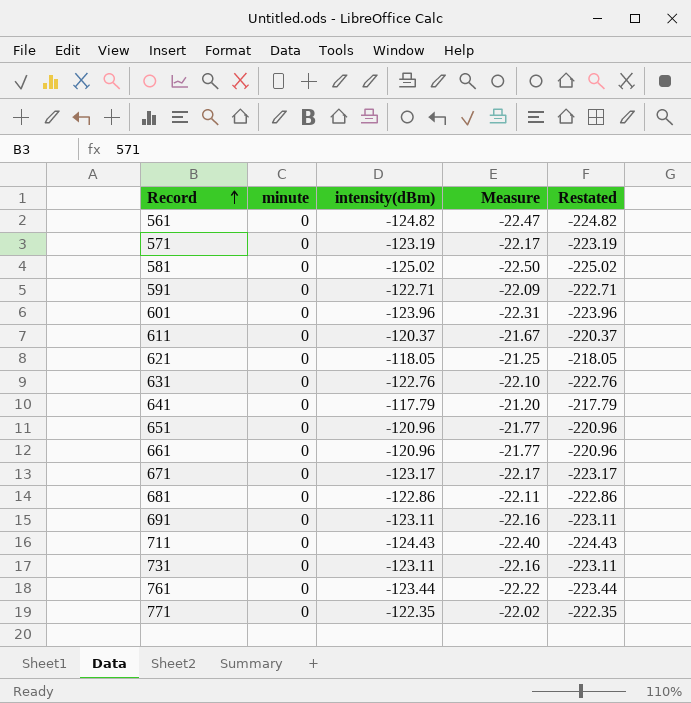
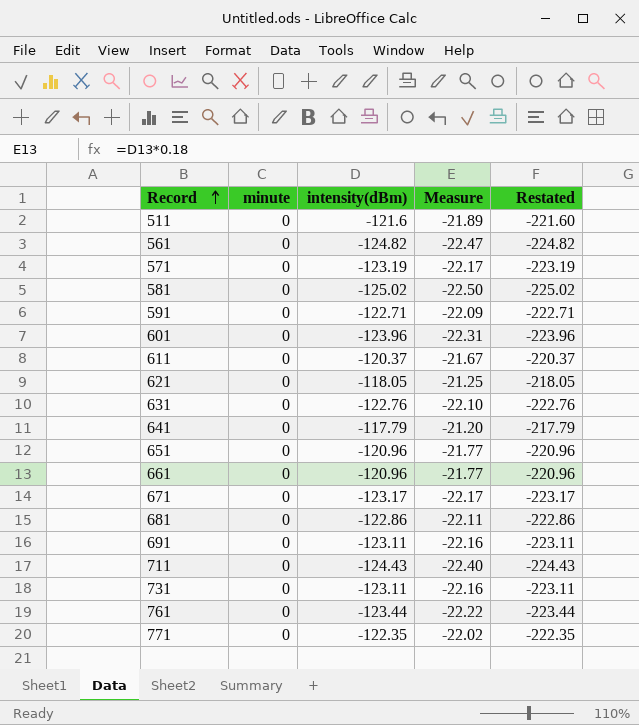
row 511: none -> 0 | -121.6 | -21.89 | -221.60

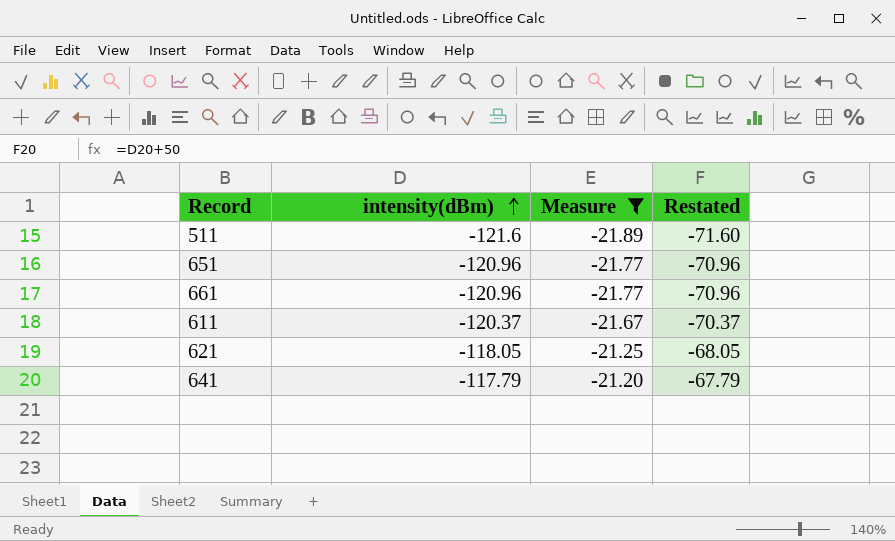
filter: none -> Measure >= -21.89
row order: Record ascending -> intensity(dBm) ascending
column minute | position: 2 -> none
column Restated | formula: [intensity(dBm)] - 100 -> [intensity(dBm)] + 50

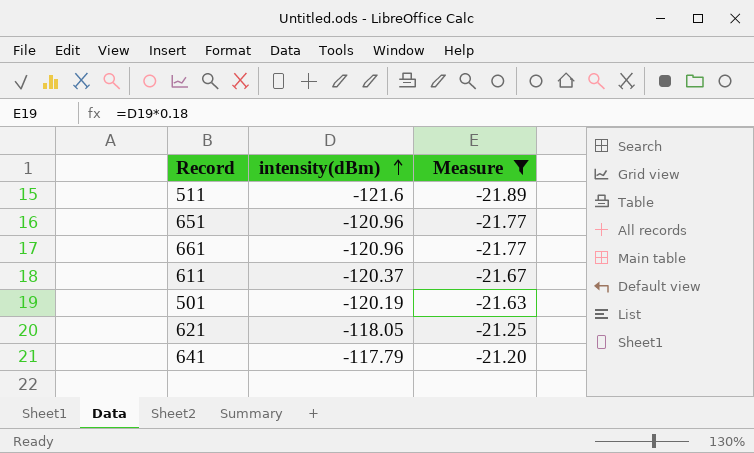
column Restated | formula: [intensity(dBm)] + 50 -> none
row 501: none -> -120.19 | -21.63

